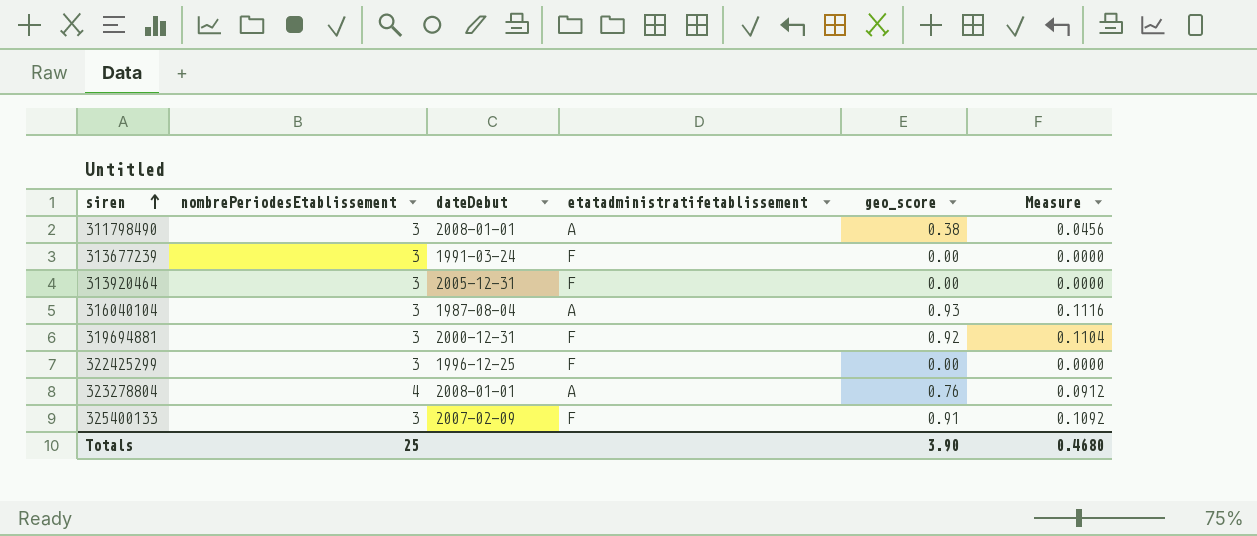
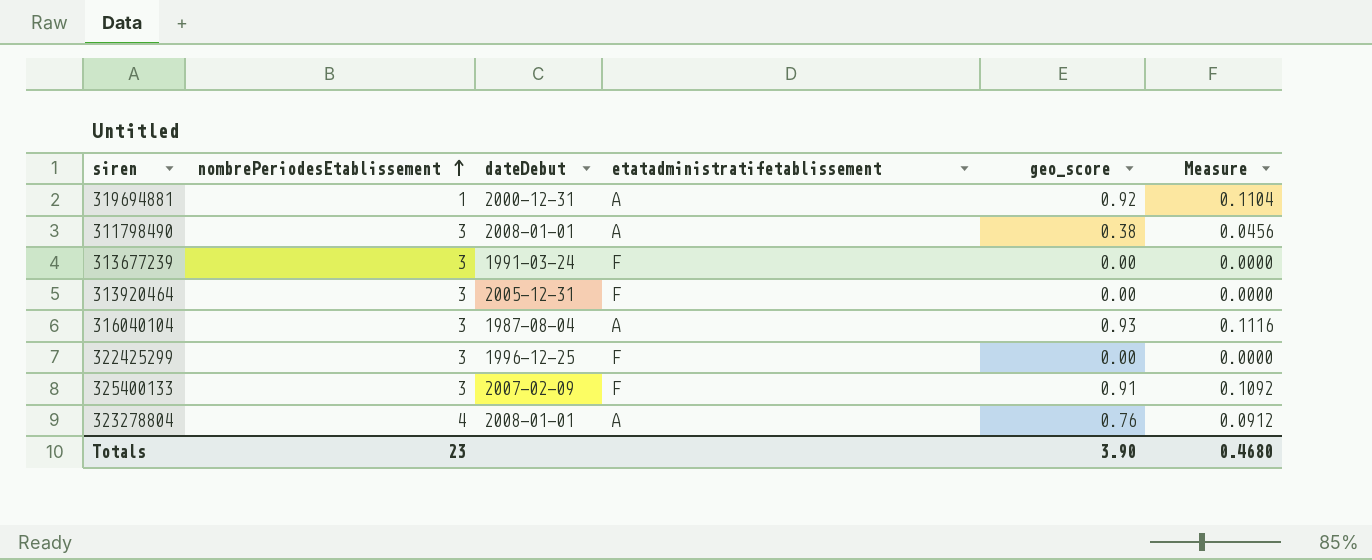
row order: siren ascending -> nombrePeriodesEtablissement ascending
319694881 | nombrePeriodesEtablissement: 3 -> 1
319694881 | etatadministratifetablissement: F -> A
Totals | nombrePeriodesEtablissement: 25 -> 23

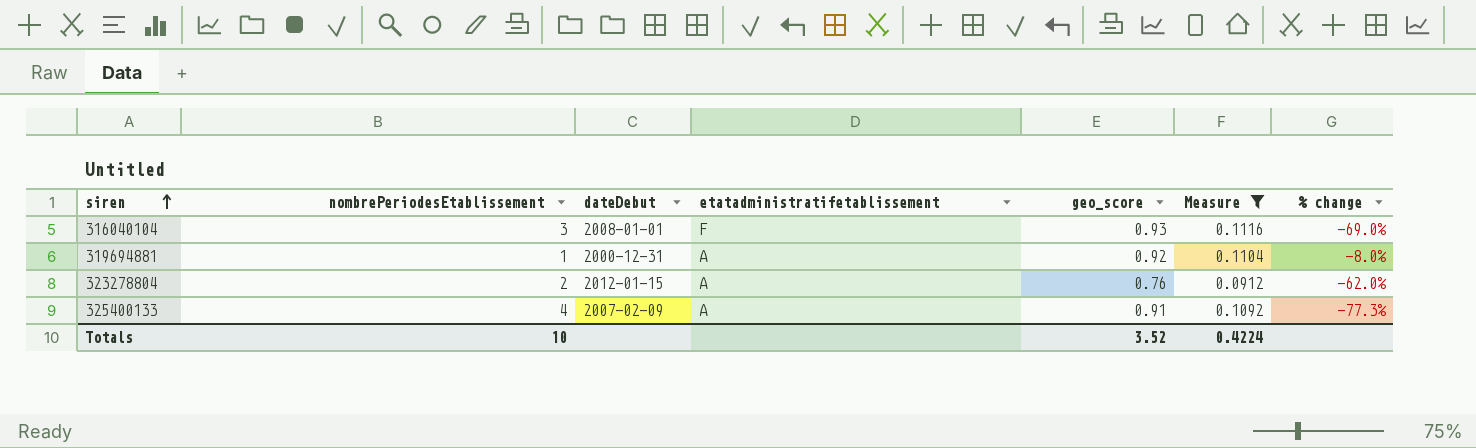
filter: none -> Measure >= 0.0912
row order: nombrePeriodesEtablissement ascending -> siren ascending
column % change | formula: none -> ([geo_score] - [nombrePeriodesEtablissement]) / [nombrePeriodesEtablissement]
316040104 | dateDebut: 1987-08-04 -> 2008-01-01
316040104 | etatadministratifetablissement: A -> F
323278804 | nombrePeriodesEtablissement: 4 -> 2
323278804 | dateDebut: 2008-01-01 -> 2012-01-15
325400133 | nombrePeriodesEtablissement: 3 -> 4
325400133 | etatadministratifetablissement: F -> A
Totals | nombrePeriodesEtablissement: 23 -> 10
Totals | geo_score: 3.90 -> 3.52
Totals | Measure: 0.4680 -> 0.4224

